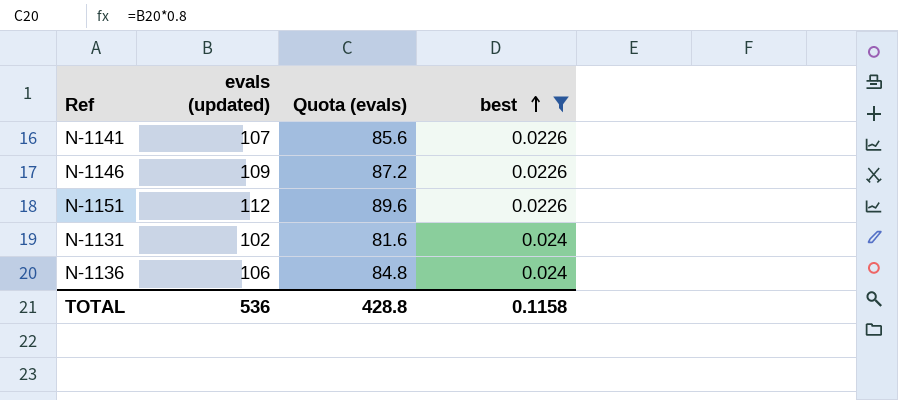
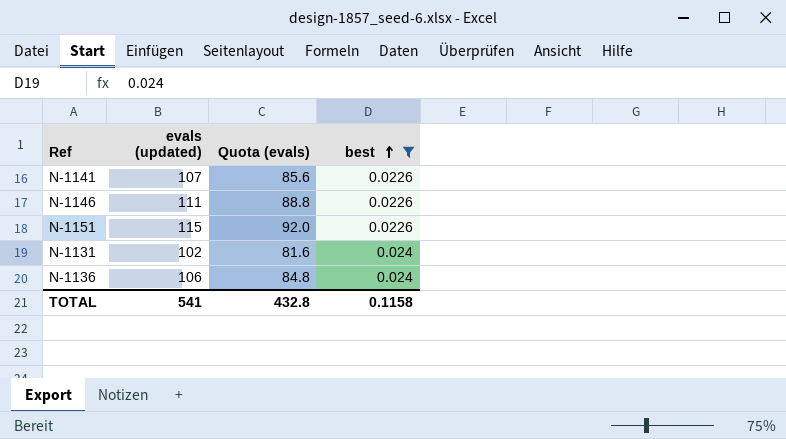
N-1146 | evals (updated): 109 -> 111
N-1146 | Quota (evals): 87.2 -> 88.8
N-1151 | evals (updated): 112 -> 115
N-1151 | Quota (evals): 89.6 -> 92.0
TOTAL | evals (updated): 536 -> 541
TOTAL | Quota (evals): 428.8 -> 432.8

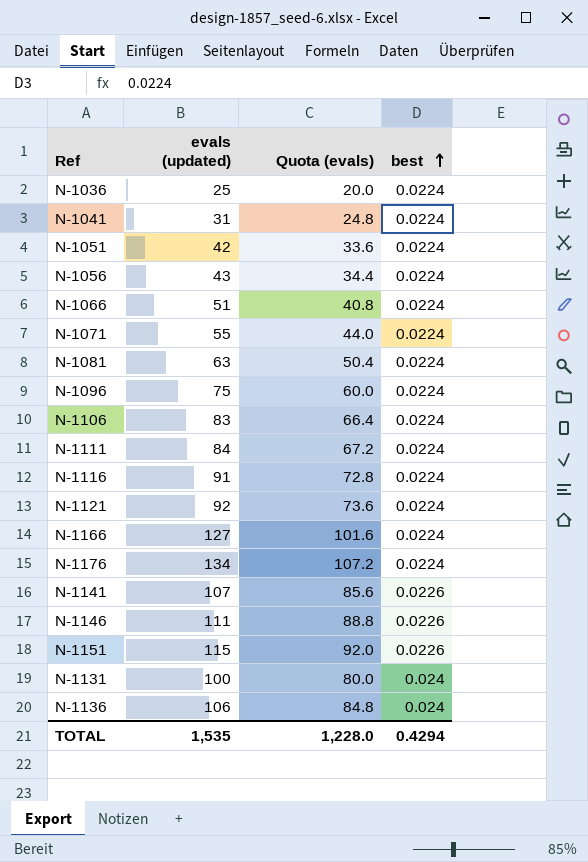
filter: best != 0.0224 -> none
N-1131 | evals (updated): 102 -> 100
N-1131 | Quota (evals): 81.6 -> 80.0
TOTAL | evals (updated): 541 -> 1,535
TOTAL | Quota (evals): 432.8 -> 1,228.0
TOTAL | best: 0.1158 -> 0.4294

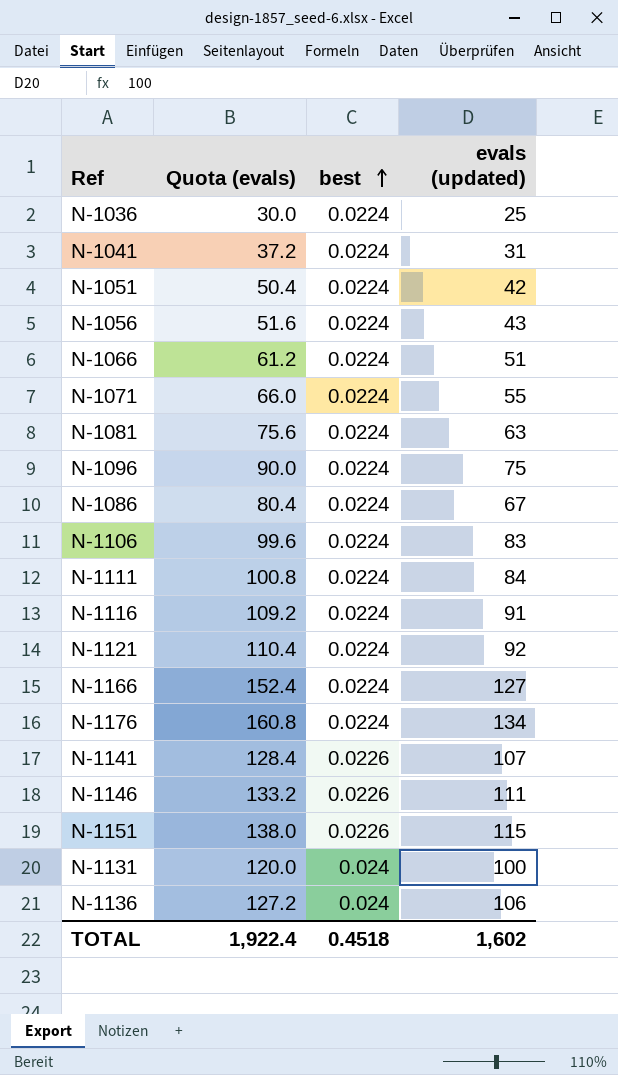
column Quota (evals) | formula: [evals (updated)] * 0.8 -> [evals (updated)] * 1.2
column evals (updated) | position: 2 -> 4
row N-1086: none -> 80.4 | 0.0224 | 67
TOTAL | Quota (evals): 1,228.0 -> 1,922.4
TOTAL | best: 0.4294 -> 0.4518
TOTAL | evals (updated): 1,535 -> 1,602

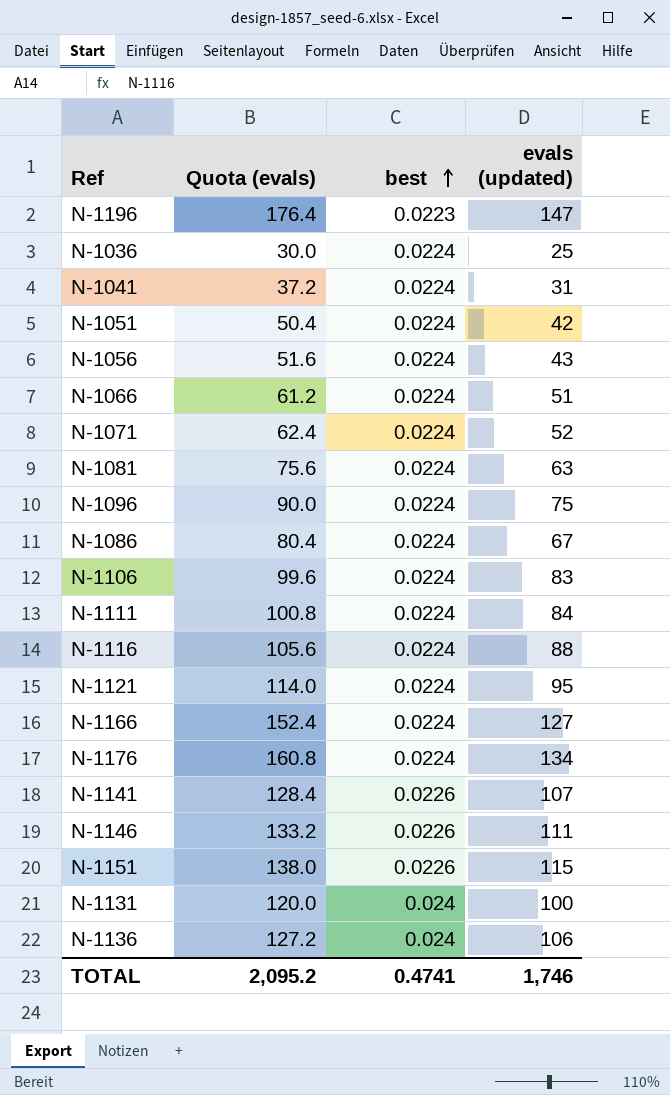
row N-1196: none -> 176.4 | 0.0223 | 147
N-1071 | Quota (evals): 66.0 -> 62.4
N-1071 | evals (updated): 55 -> 52
N-1116 | Quota (evals): 109.2 -> 105.6
N-1116 | evals (updated): 91 -> 88
N-1121 | Quota (evals): 110.4 -> 114.0
N-1121 | evals (updated): 92 -> 95
TOTAL | Quota (evals): 1,922.4 -> 2,095.2
TOTAL | best: 0.4518 -> 0.4741
TOTAL | evals (updated): 1,602 -> 1,746

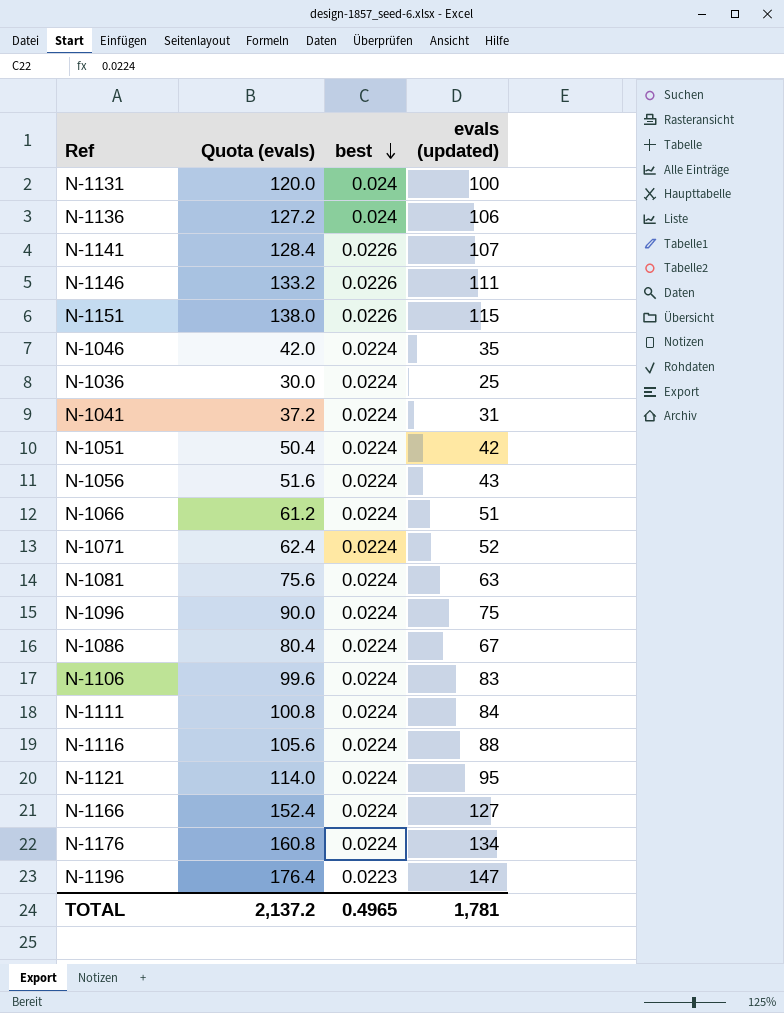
row order: best ascending -> best descending
row N-1046: none -> 42.0 | 0.0224 | 35
TOTAL | Quota (evals): 2,095.2 -> 2,137.2
TOTAL | best: 0.4741 -> 0.4965
TOTAL | evals (updated): 1,746 -> 1,781

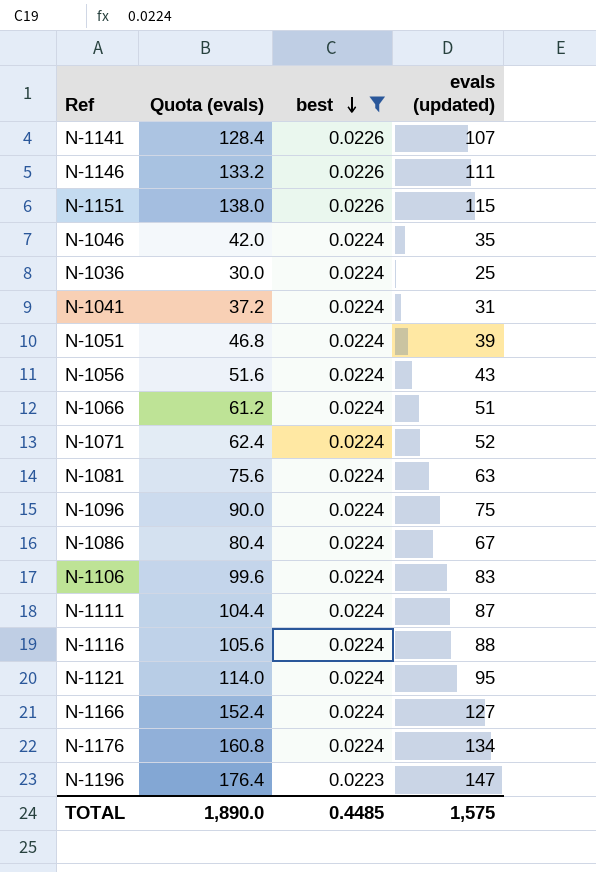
filter: none -> best != 0.024
N-1051 | Quota (evals): 50.4 -> 46.8
N-1051 | evals (updated): 42 -> 39
N-1111 | Quota (evals): 100.8 -> 104.4
N-1111 | evals (updated): 84 -> 87
TOTAL | Quota (evals): 2,137.2 -> 1,890.0
TOTAL | best: 0.4965 -> 0.4485
TOTAL | evals (updated): 1,781 -> 1,575

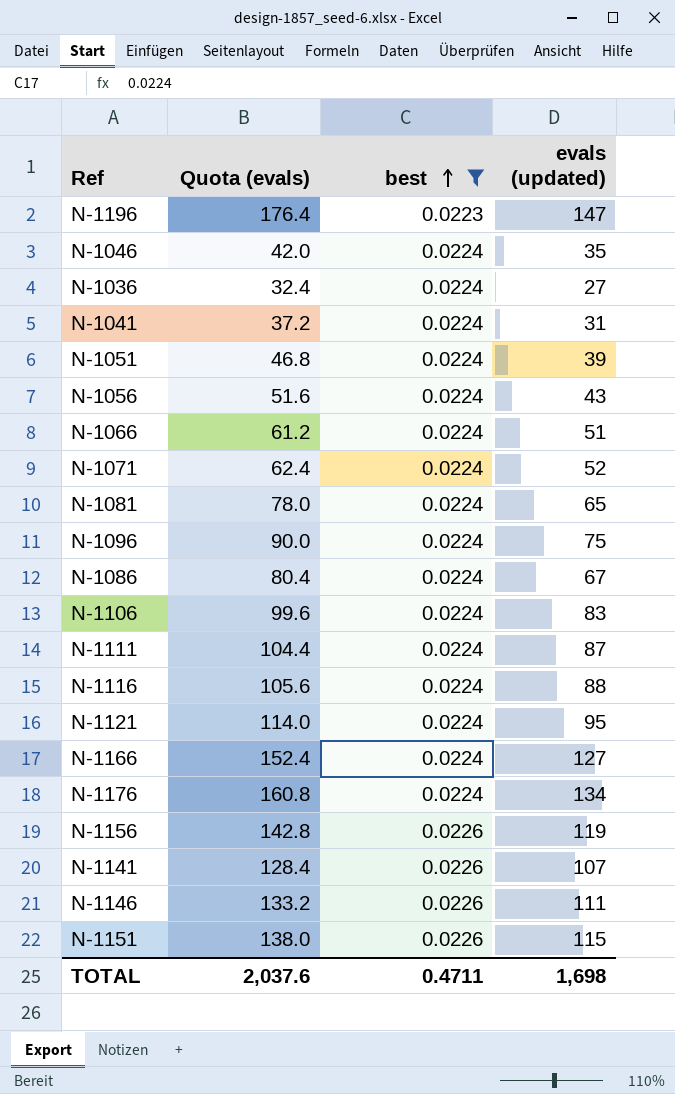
row order: best descending -> best ascending
N-1036 | Quota (evals): 30.0 -> 32.4
N-1036 | evals (updated): 25 -> 27
N-1081 | Quota (evals): 75.6 -> 78.0
N-1081 | evals (updated): 63 -> 65
row N-1156: none -> 142.8 | 0.0226 | 119
TOTAL | Quota (evals): 1,890.0 -> 2,037.6
TOTAL | best: 0.4485 -> 0.4711
TOTAL | evals (updated): 1,575 -> 1,698

